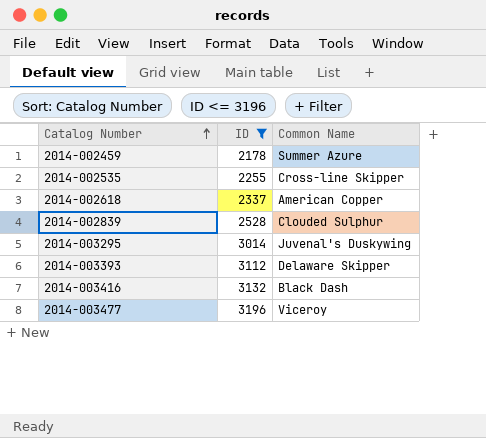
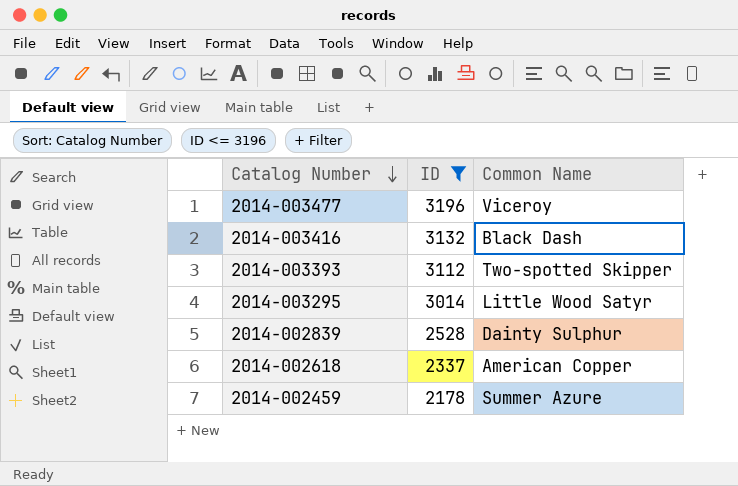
row order: Catalog Number ascending -> Catalog Number descending
row 2014-002535: 2255 | Cross-line Skipper -> none
2014-003393 | Common Name: Delaware Skipper -> Two-spotted Skipper
2014-003295 | Common Name: Juvenal's Duskywing -> Little Wood Satyr
2014-002839 | Common Name: Clouded Sulphur -> Dainty Sulphur

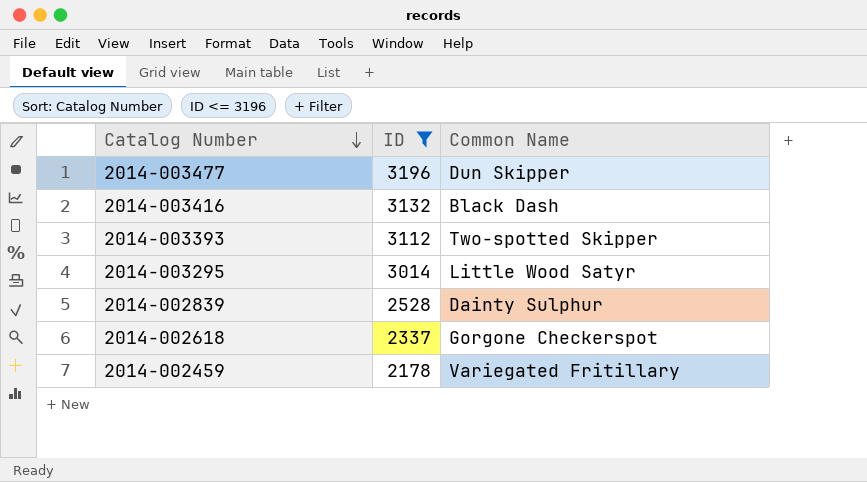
2014-003477 | Common Name: Viceroy -> Dun Skipper
2014-002618 | Common Name: American Copper -> Gorgone Checkerspot
2014-002459 | Common Name: Summer Azure -> Variegated Fritillary

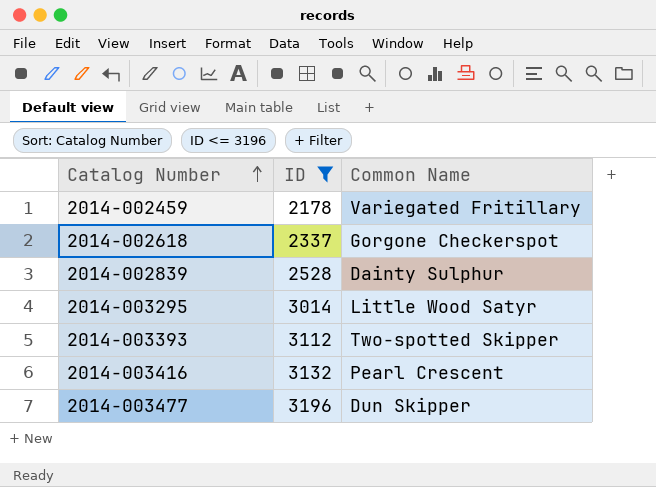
row order: Catalog Number descending -> Catalog Number ascending
2014-003416 | Common Name: Black Dash -> Pearl Crescent

